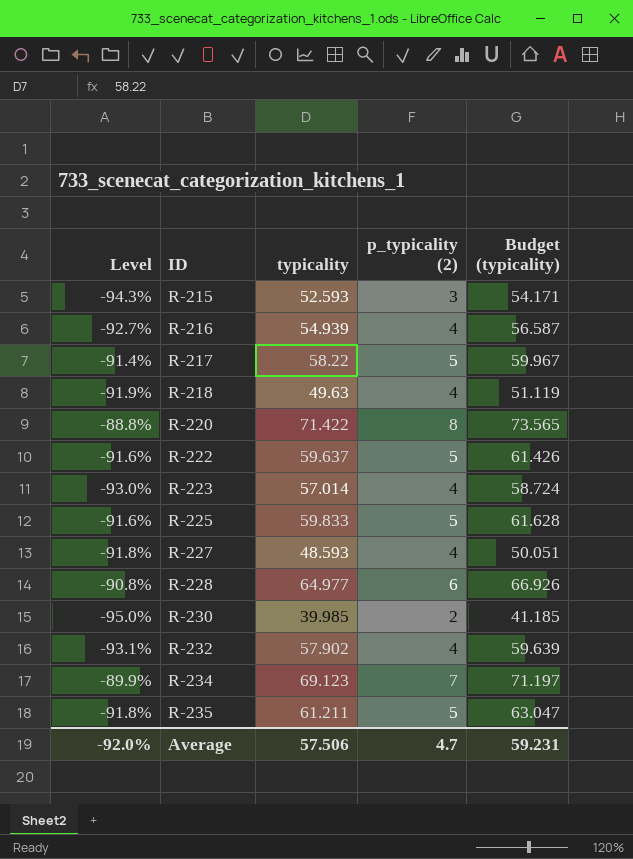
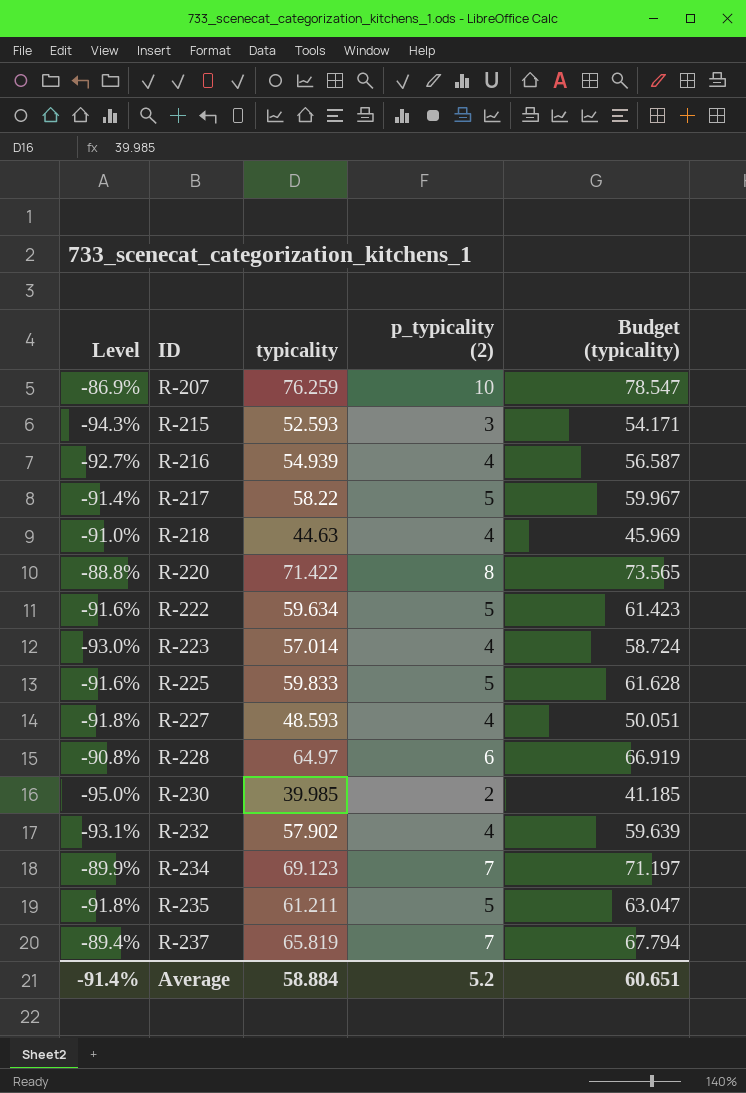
row R-207: none -> -86.9% | 76.259 | 10 | 78.547
R-218 | Level: -91.9% -> -91.0%
R-218 | typicality: 49.63 -> 44.63
R-218 | Budget (typicality): 51.119 -> 45.969
R-222 | typicality: 59.637 -> 59.634
R-222 | Budget (typicality): 61.426 -> 61.423
R-228 | typicality: 64.977 -> 64.97
R-228 | Budget (typicality): 66.926 -> 66.919
row R-237: none -> -89.4% | 65.819 | 7 | 67.794
Average | Level: -92.0% -> -91.4%
Average | typicality: 57.506 -> 58.884
Average | p_typicality (2): 4.7 -> 5.2
Average | Budget (typicality): 59.231 -> 60.651

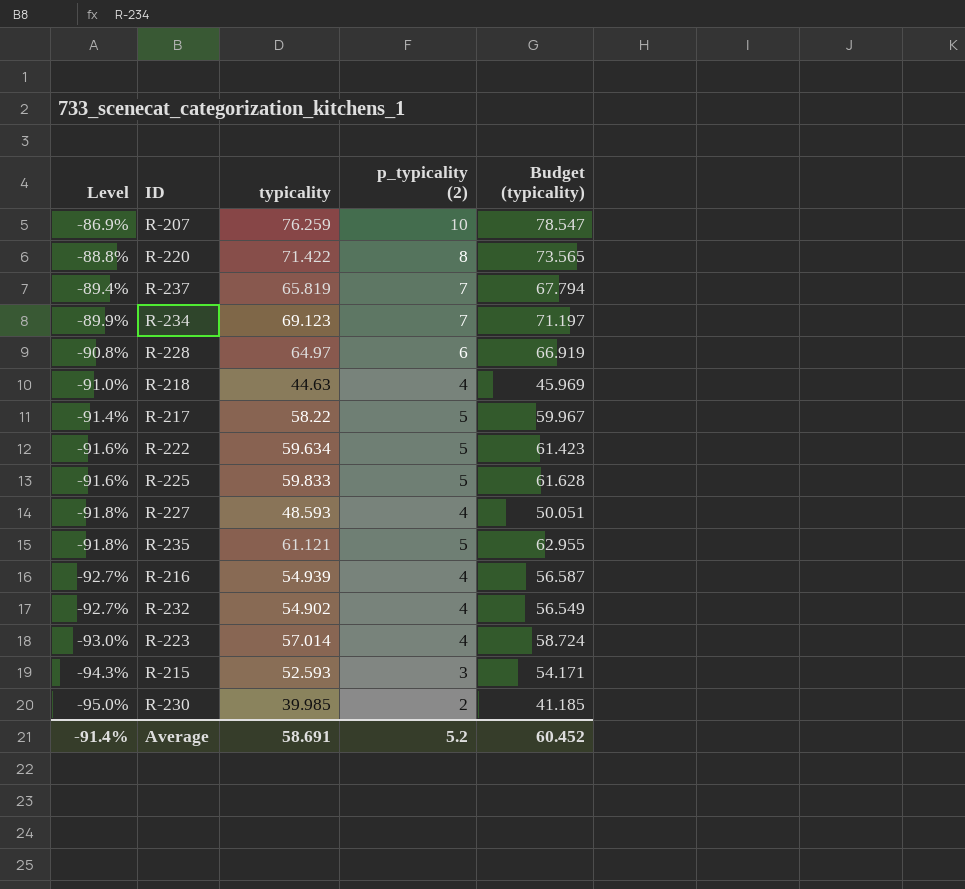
row order: ID ascending -> Level descending
R-235 | typicality: 61.211 -> 61.121
R-235 | Budget (typicality): 63.047 -> 62.955
R-232 | Level: -93.1% -> -92.7%
R-232 | typicality: 57.902 -> 54.902
R-232 | Budget (typicality): 59.639 -> 56.549
Average | typicality: 58.884 -> 58.691
Average | Budget (typicality): 60.651 -> 60.452

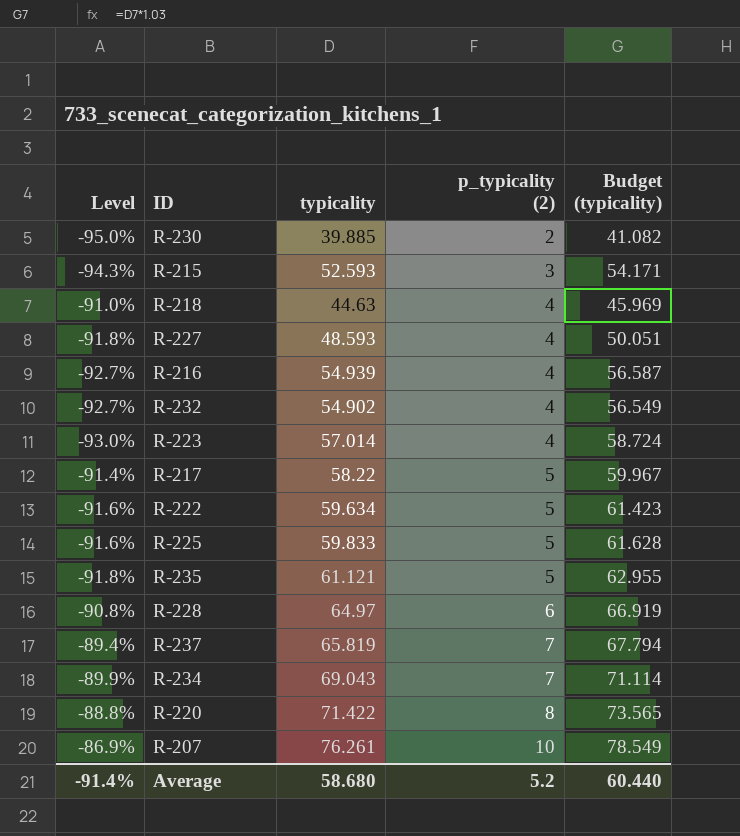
row order: Level descending -> p_typicality (2) ascending
R-230 | typicality: 39.985 -> 39.885
R-230 | Budget (typicality): 41.185 -> 41.082
R-234 | typicality: 69.123 -> 69.043
R-234 | Budget (typicality): 71.197 -> 71.114
R-207 | typicality: 76.259 -> 76.261
R-207 | Budget (typicality): 78.547 -> 78.549
Average | typicality: 58.691 -> 58.680
Average | Budget (typicality): 60.452 -> 60.440

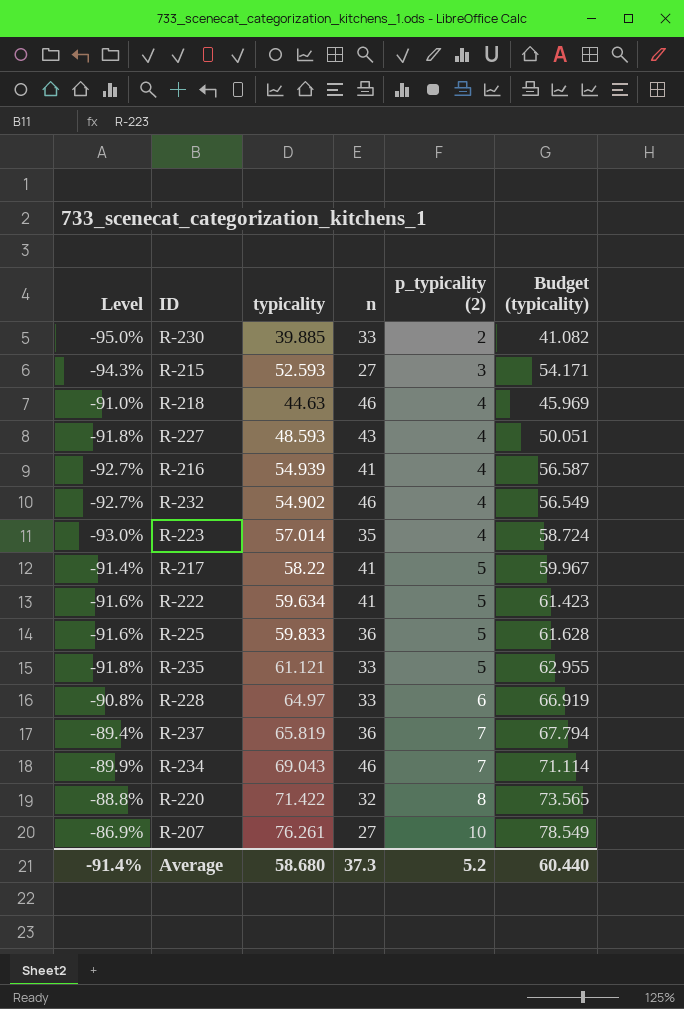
column n | position: none -> 4

